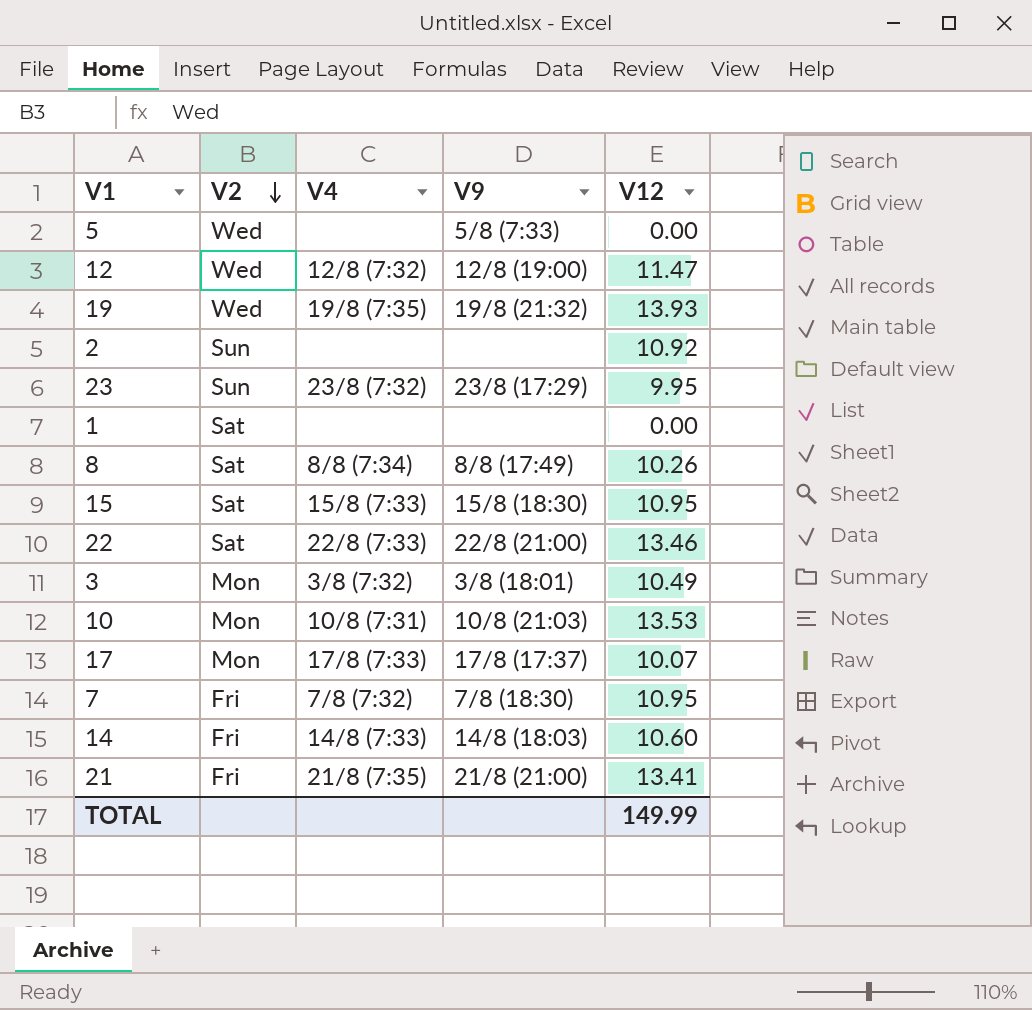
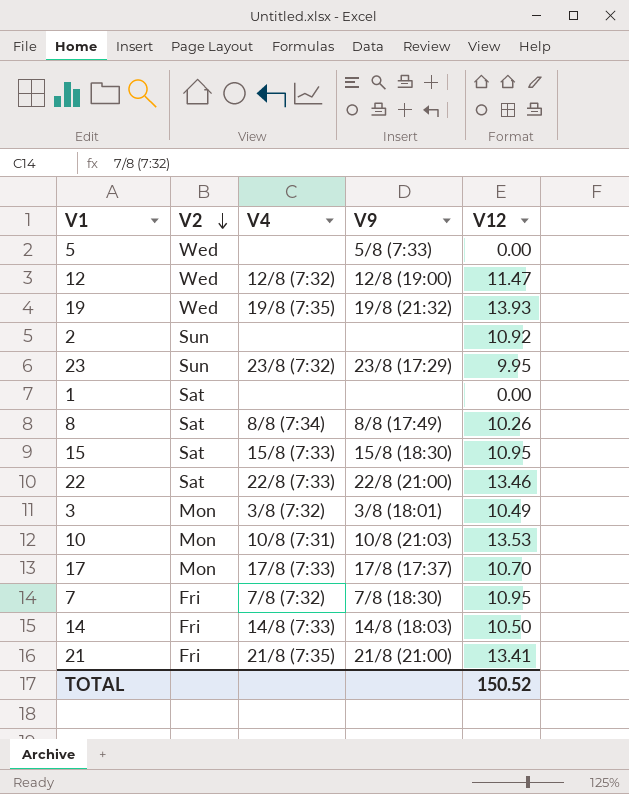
17 | V12: 10.07 -> 10.70
14 | V12: 10.60 -> 10.50
TOTAL | V12: 149.99 -> 150.52

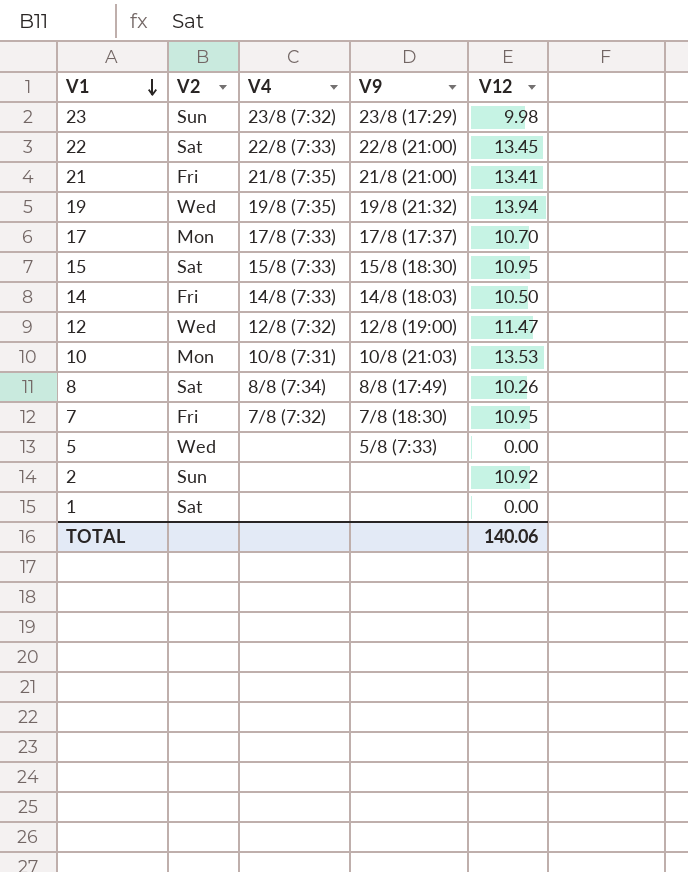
row order: V2 descending -> V1 descending
row 3: Mon | 3/8 (7:32) | 3/8 (18:01) | 10.49 -> none
23 | V12: 9.95 -> 9.98
22 | V12: 13.46 -> 13.45
19 | V12: 13.93 -> 13.94
TOTAL | V12: 150.52 -> 140.06

